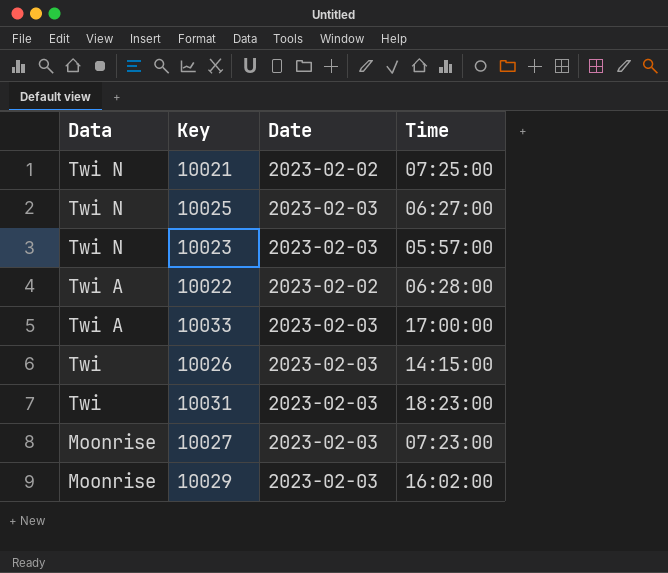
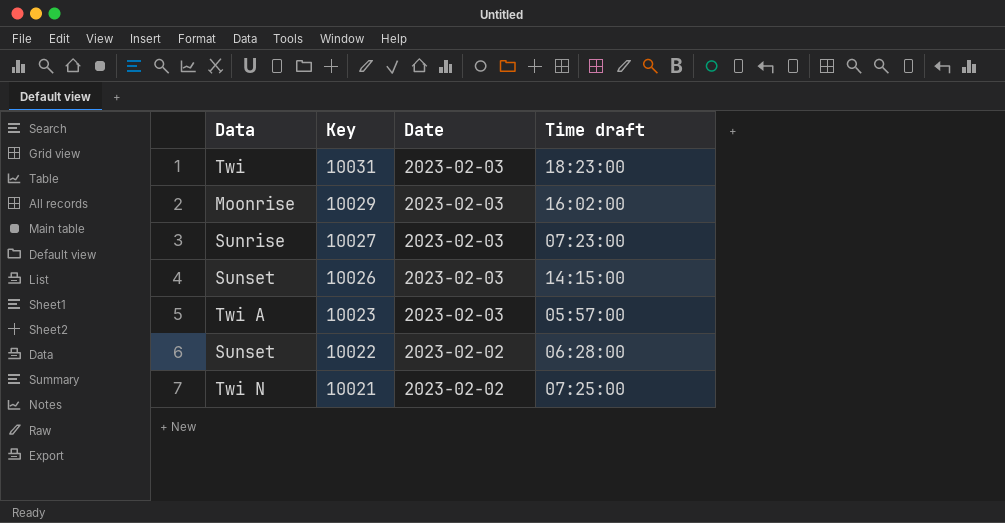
row order: Data descending -> Key descending
column name: Time -> Time draft
row 10025: Twi N | 2023-02-03 | 06:27:00 -> none
row 10033: Twi A | 2023-02-03 | 17:00:00 -> none
10027 | Data: Moonrise -> Sunrise
10026 | Data: Twi -> Sunset
10023 | Data: Twi N -> Twi A
10022 | Data: Twi A -> Sunset

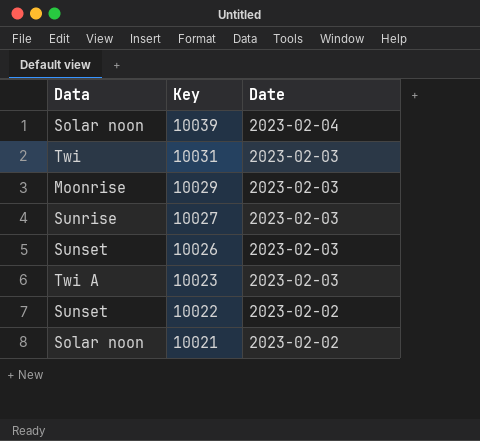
column Time draft | position: 4 -> none
row 10039: none -> Solar noon | 2023-02-04
10021 | Data: Twi N -> Solar noon

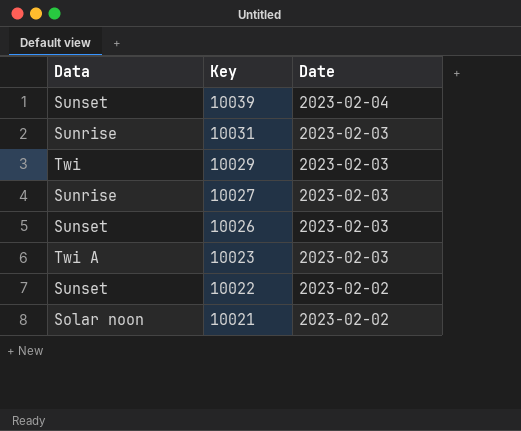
10039 | Data: Solar noon -> Sunset
10031 | Data: Twi -> Sunrise
10029 | Data: Moonrise -> Twi

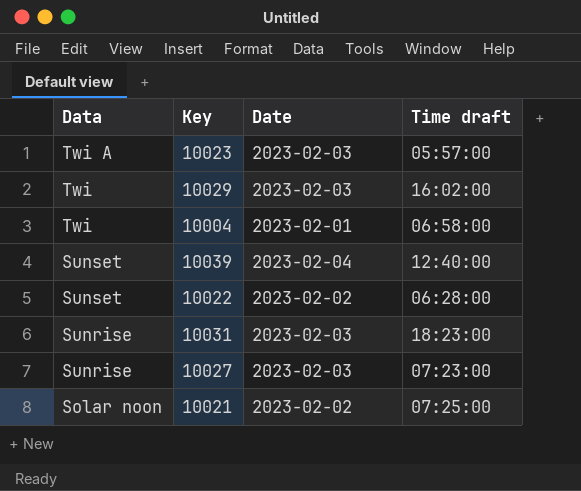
row order: Key descending -> Data descending
column Time draft | position: none -> 4
row 10026: Sunset | 2023-02-03 -> none
row 10004: none -> Twi | 2023-02-01 | 06:58:00

